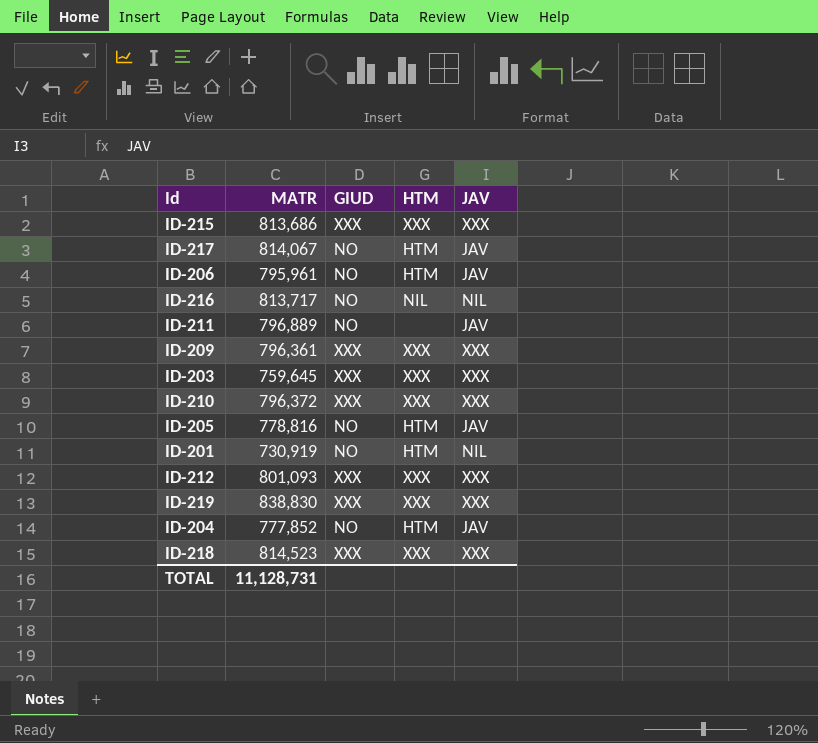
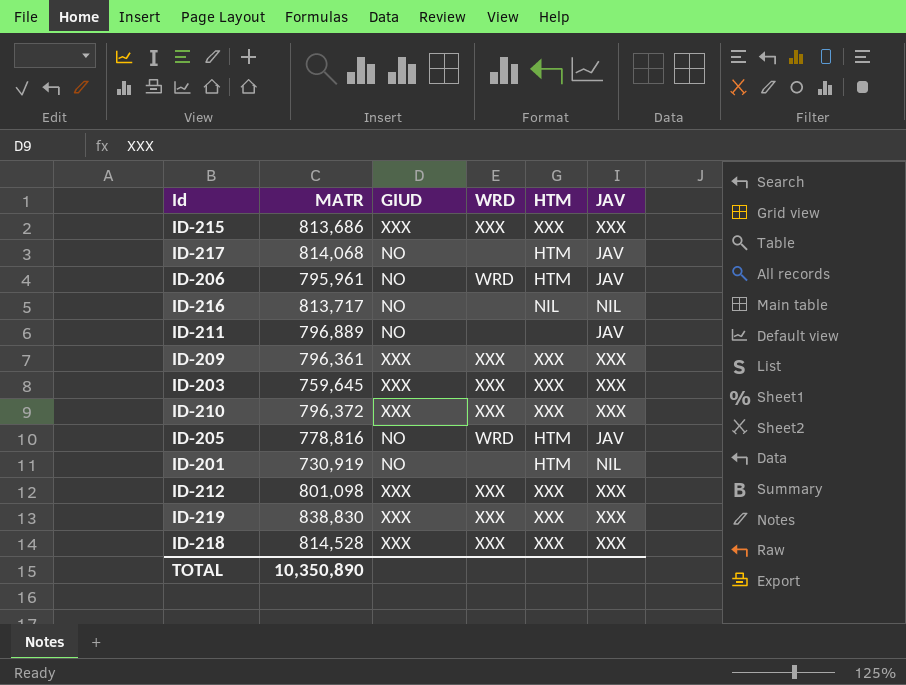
column WRD | position: none -> 4
row ID-204: 777,852 | NO | HTM | JAV -> none
ID-217 | MATR: 814,067 -> 814,068
ID-212 | MATR: 801,093 -> 801,098
ID-218 | MATR: 814,523 -> 814,528
TOTAL | MATR: 11,128,731 -> 10,350,890

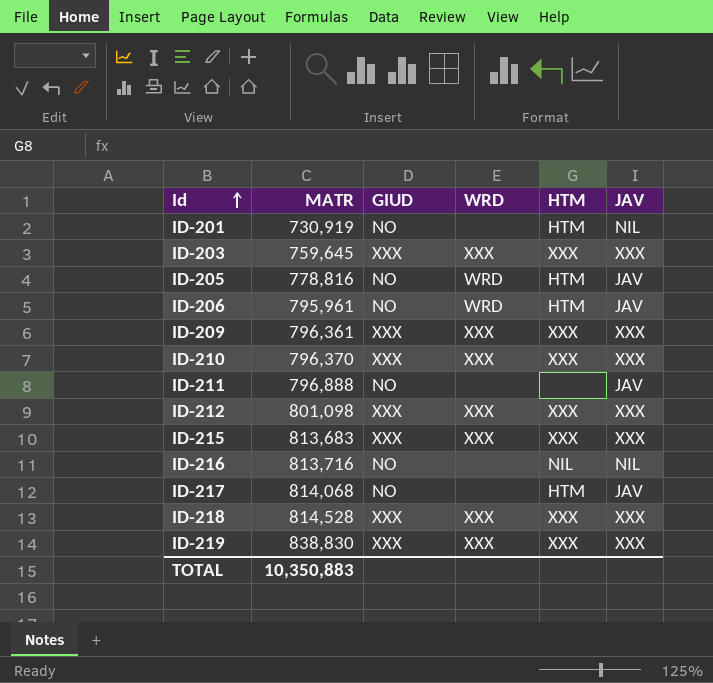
row order: none -> Id ascending
ID-210 | MATR: 796,372 -> 796,370
ID-211 | MATR: 796,889 -> 796,888
ID-215 | MATR: 813,686 -> 813,683
ID-216 | MATR: 813,717 -> 813,716
TOTAL | MATR: 10,350,890 -> 10,350,883

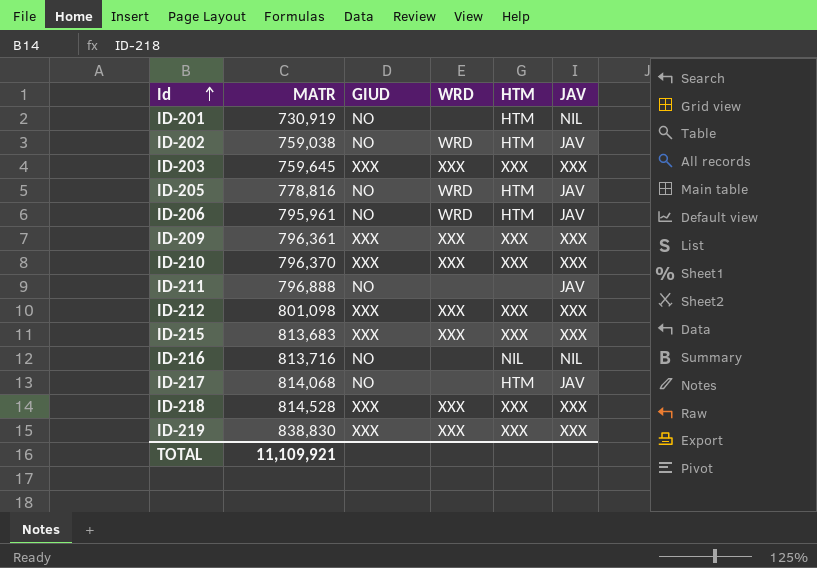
row ID-202: none -> 759,038 | NO | WRD | HTM | JAV
TOTAL | MATR: 10,350,883 -> 11,109,921

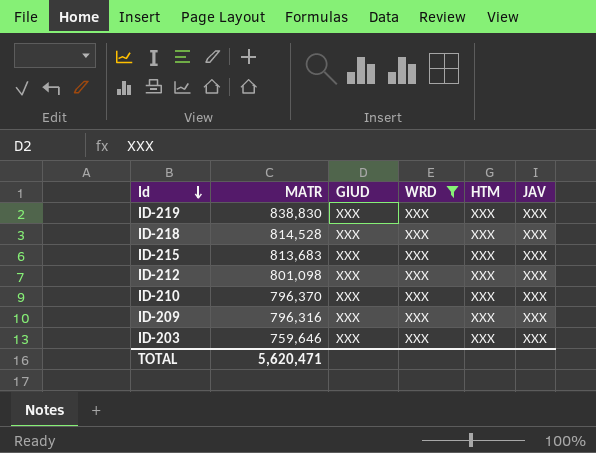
filter: none -> WRD = XXX
row order: Id ascending -> Id descending
ID-209 | MATR: 796,361 -> 796,316
ID-203 | MATR: 759,645 -> 759,646
TOTAL | MATR: 11,109,921 -> 5,620,471

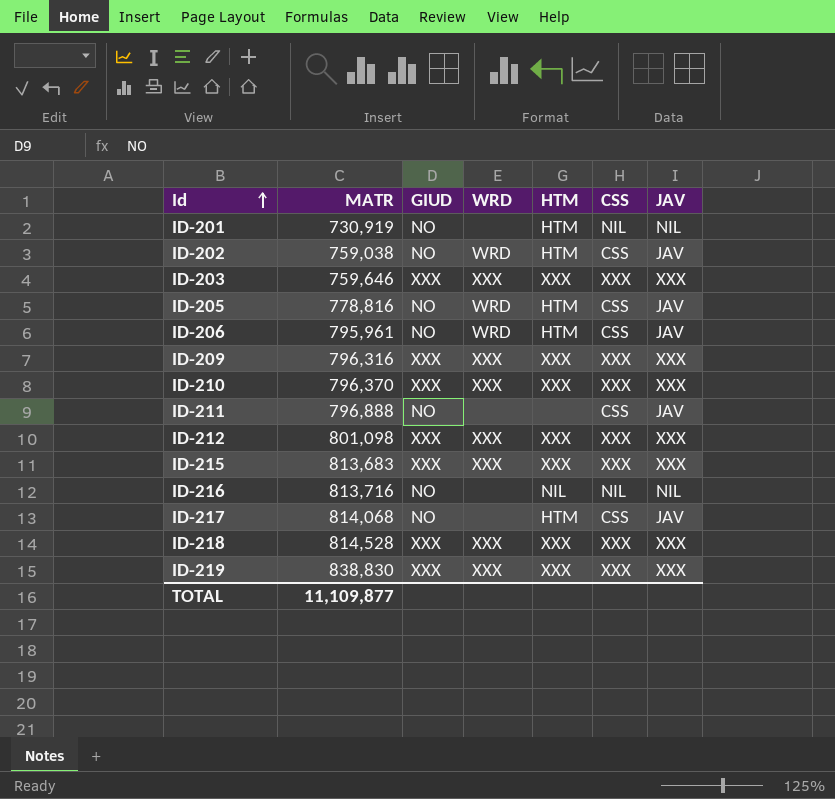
filter: WRD = XXX -> none
row order: Id descending -> Id ascending
column CSS | position: none -> 6
TOTAL | MATR: 5,620,471 -> 11,109,877

